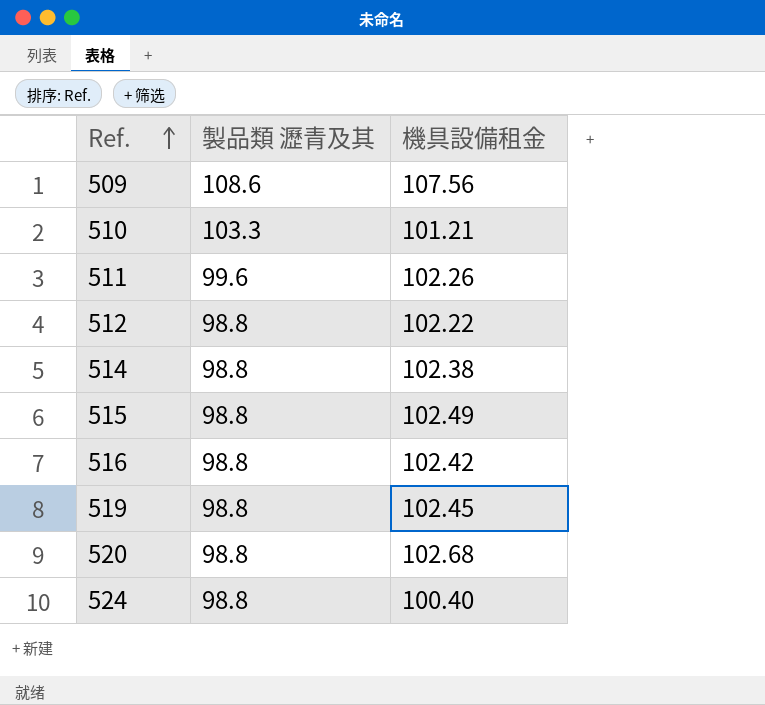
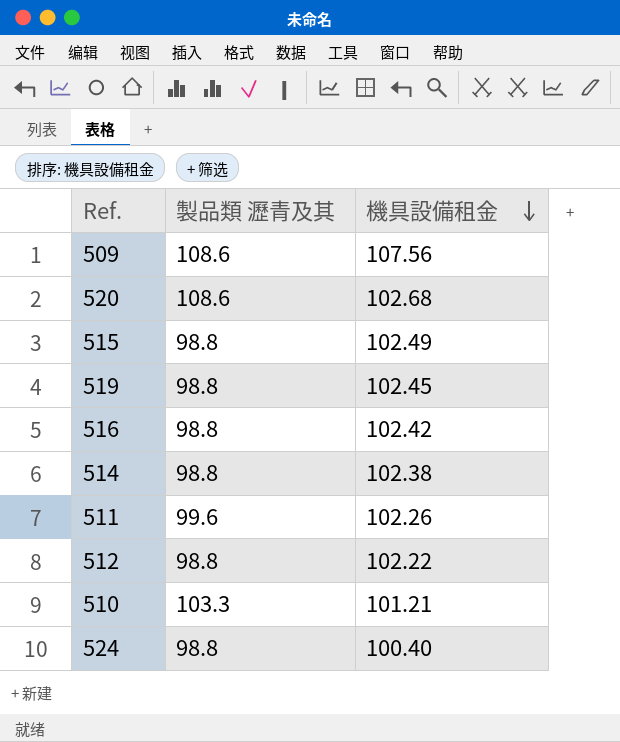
row order: Ref. ascending -> 機具設備租金 descending
520 | 製品類 瀝青及其: 98.8 -> 108.6

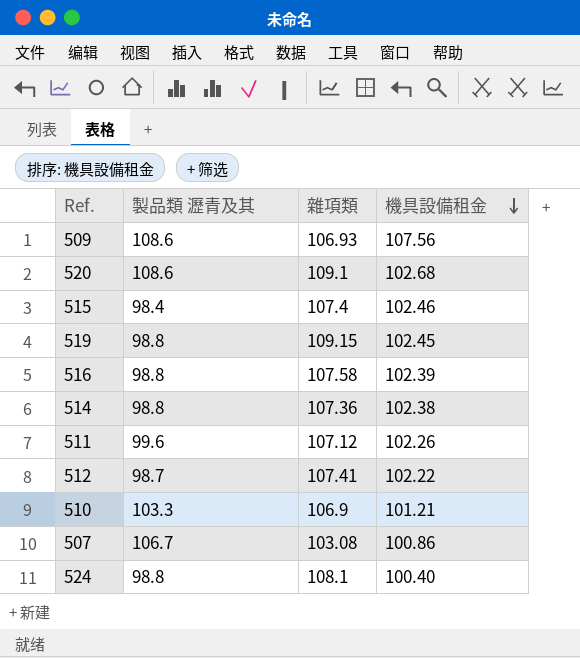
column 雜項類 | position: none -> 3
515 | 製品類 瀝青及其: 98.8 -> 98.4
515 | 機具設備租金: 102.49 -> 102.46
516 | 機具設備租金: 102.42 -> 102.39
512 | 製品類 瀝青及其: 98.8 -> 98.7
row 507: none -> 106.7 | 103.08 | 100.86

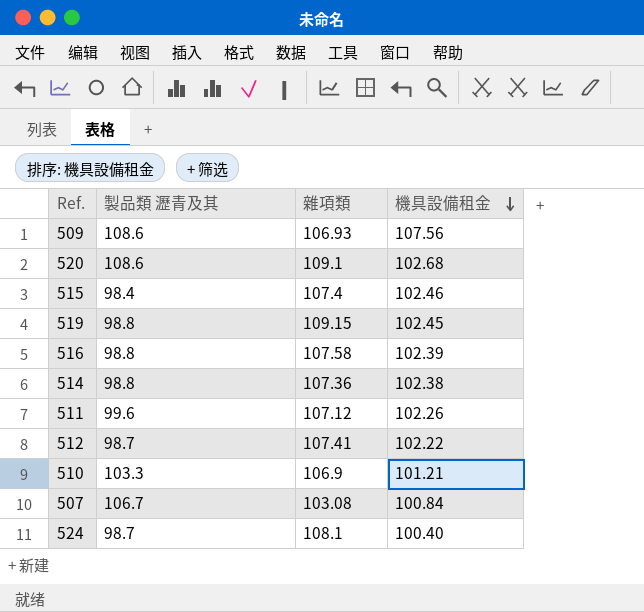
507 | 機具設備租金: 100.86 -> 100.84
524 | 製品類 瀝青及其: 98.8 -> 98.7

